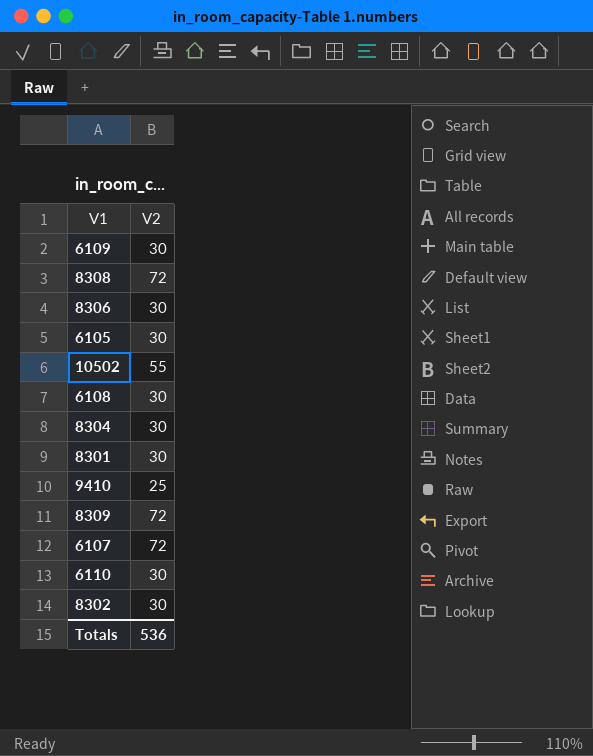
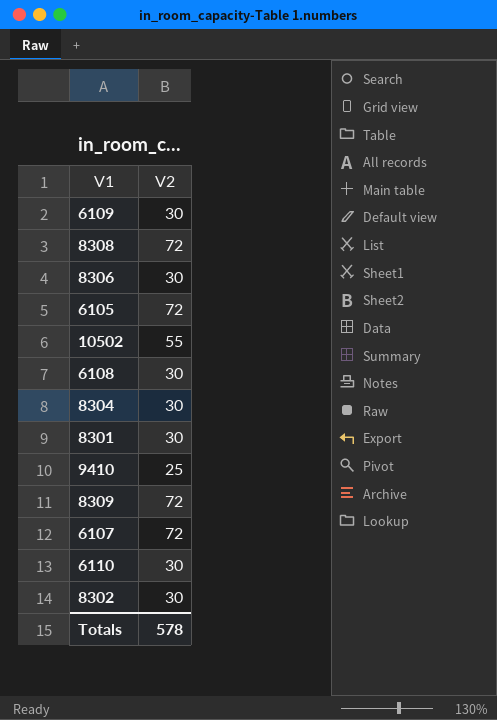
6105 | V2: 30 -> 72
Totals | V2: 536 -> 578

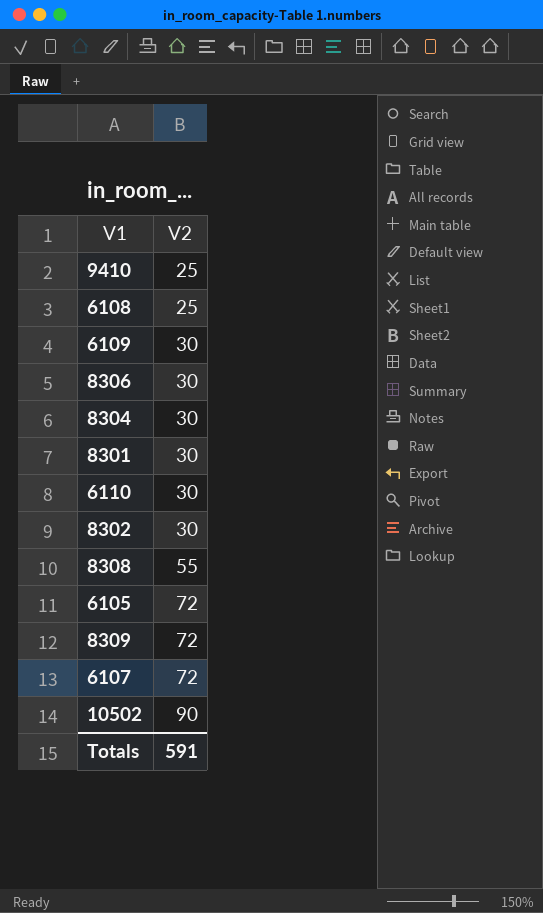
row order: none -> V2 ascending
6108 | V2: 30 -> 25
8308 | V2: 72 -> 55
10502 | V2: 55 -> 90
Totals | V2: 578 -> 591

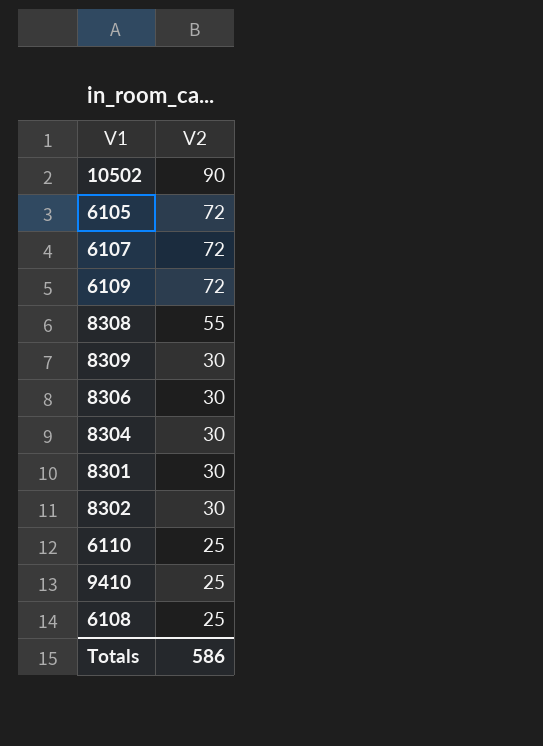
row order: V2 ascending -> V2 descending
6109 | V2: 30 -> 72
8309 | V2: 72 -> 30
6110 | V2: 30 -> 25
Totals | V2: 591 -> 586

